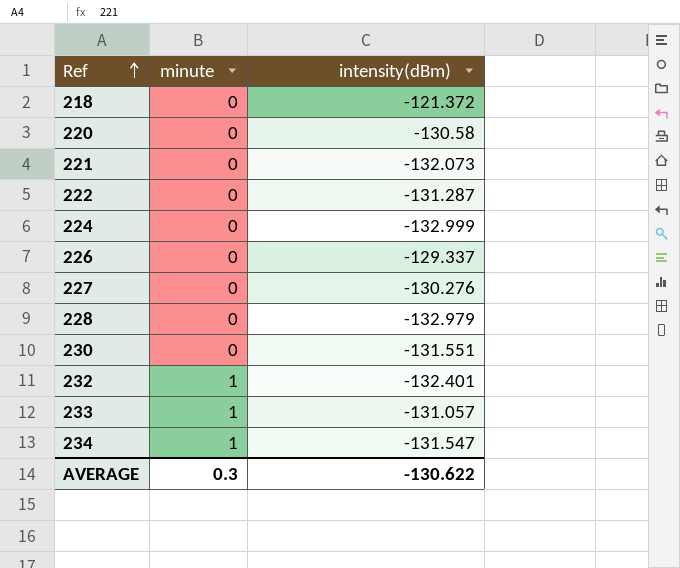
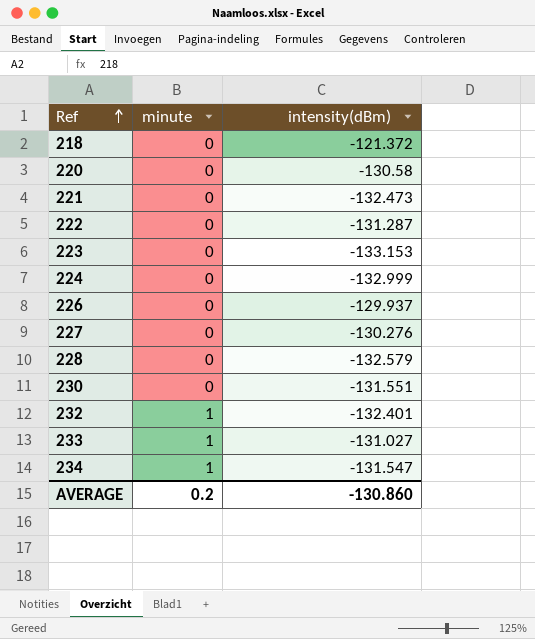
221 | intensity(dBm): -132.073 -> -132.473
row 223: none -> 0 | -133.153
226 | intensity(dBm): -129.337 -> -129.937
228 | intensity(dBm): -132.979 -> -132.579
233 | intensity(dBm): -131.057 -> -131.027
AVERAGE | minute: 0.3 -> 0.2
AVERAGE | intensity(dBm): -130.622 -> -130.860

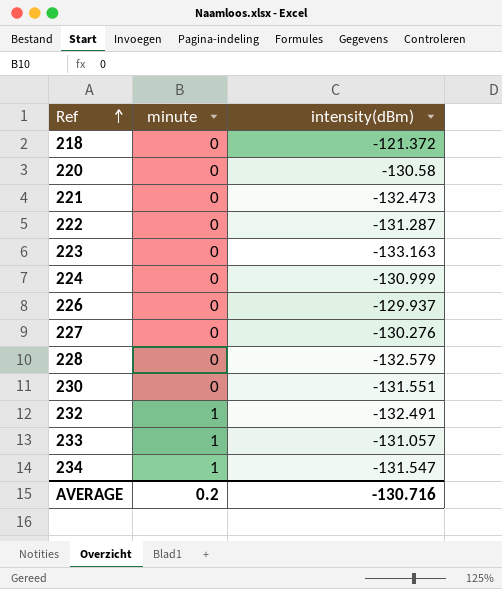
223 | intensity(dBm): -133.153 -> -133.163
224 | intensity(dBm): -132.999 -> -130.999
232 | intensity(dBm): -132.401 -> -132.491
233 | intensity(dBm): -131.027 -> -131.057
AVERAGE | intensity(dBm): -130.860 -> -130.716

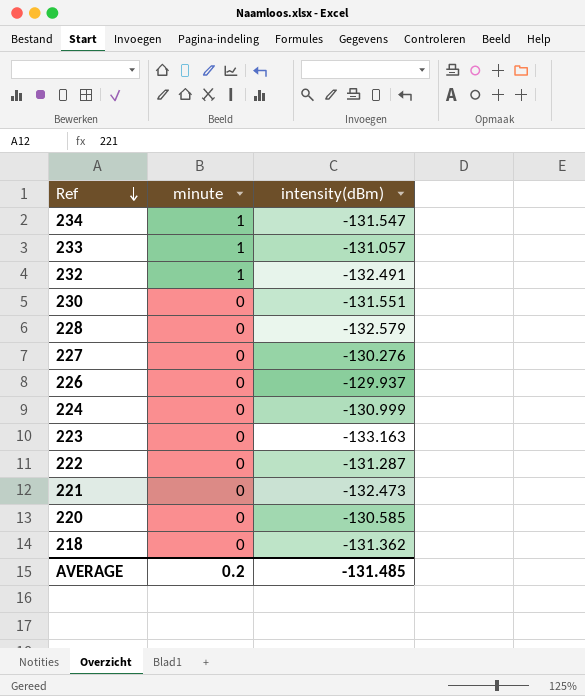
row order: Ref ascending -> Ref descending
220 | intensity(dBm): -130.58 -> -130.585
218 | intensity(dBm): -121.372 -> -131.362
AVERAGE | intensity(dBm): -130.716 -> -131.485

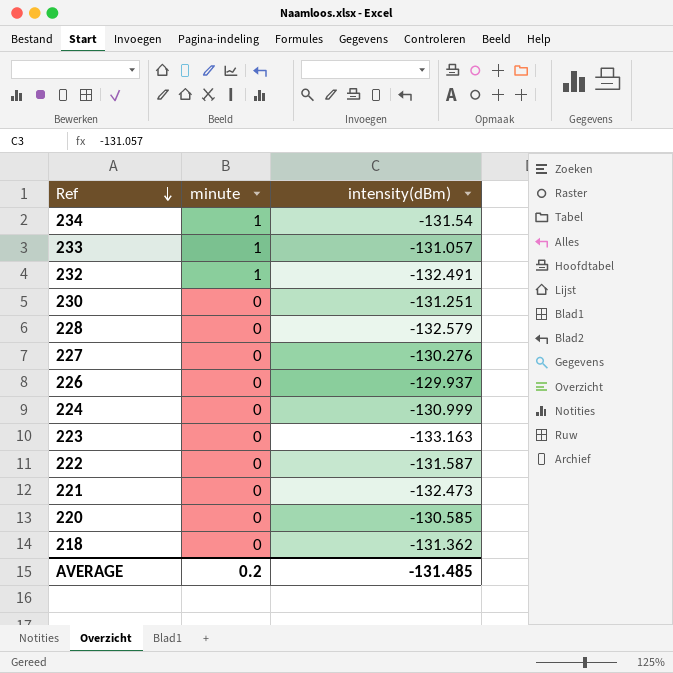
234 | intensity(dBm): -131.547 -> -131.54
230 | intensity(dBm): -131.551 -> -131.251
222 | intensity(dBm): -131.287 -> -131.587

